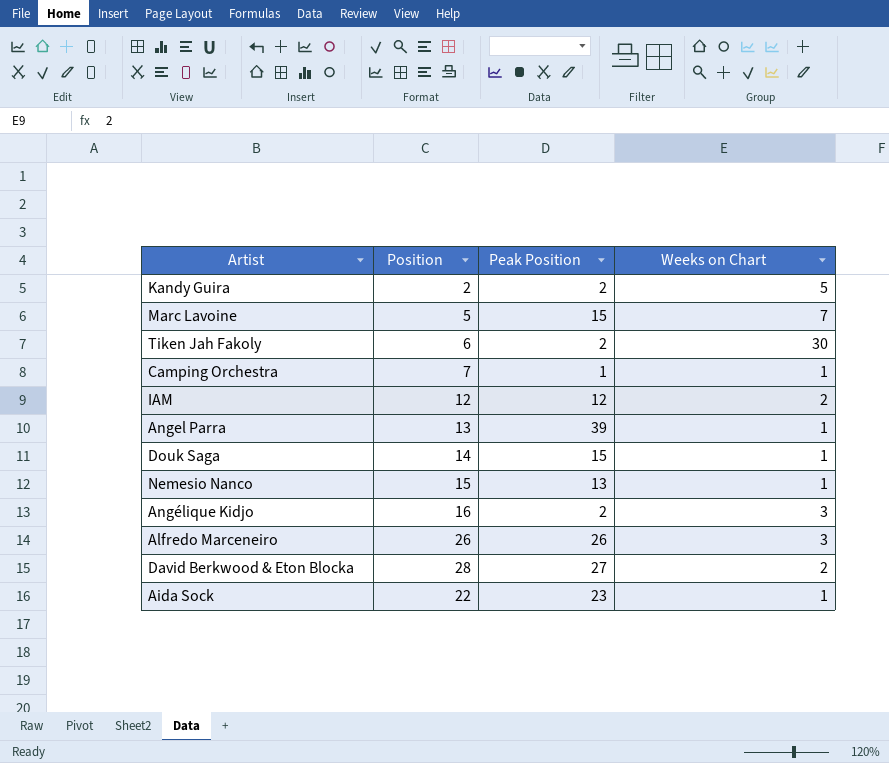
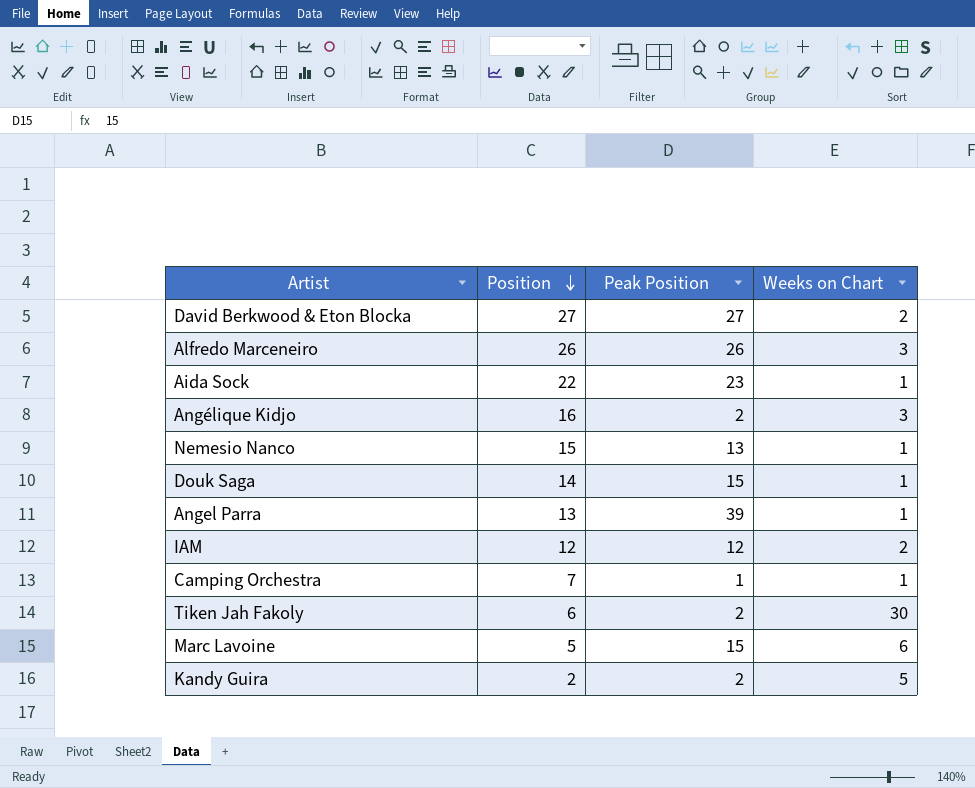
row order: none -> Position descending
David Berkwood & Eton Blocka | Position: 28 -> 27
Marc Lavoine | Weeks on Chart: 7 -> 6

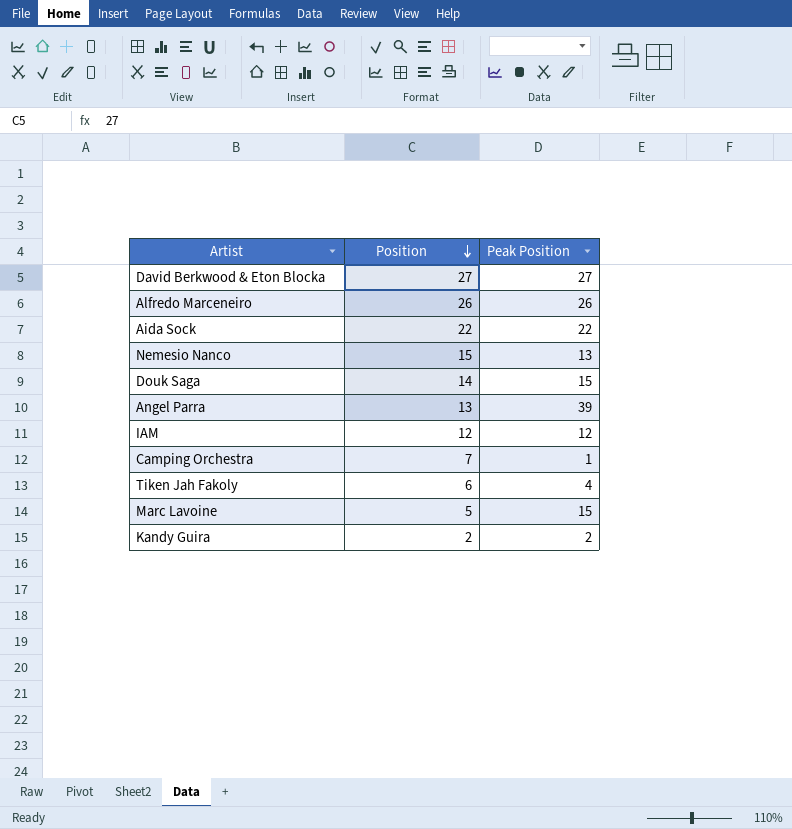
column Weeks on Chart | position: 4 -> none
row Angélique Kidjo: 16 | 2 | 3 -> none
Aida Sock | Peak Position: 23 -> 22
Tiken Jah Fakoly | Peak Position: 2 -> 4

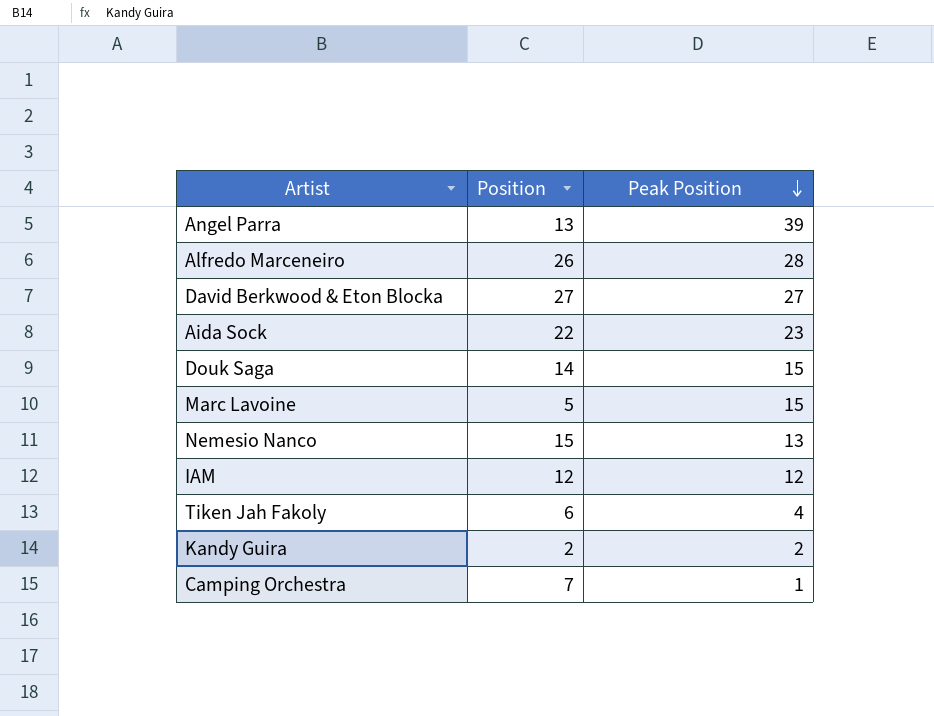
row order: Position descending -> Peak Position descending
Alfredo Marceneiro | Peak Position: 26 -> 28
Aida Sock | Peak Position: 22 -> 23

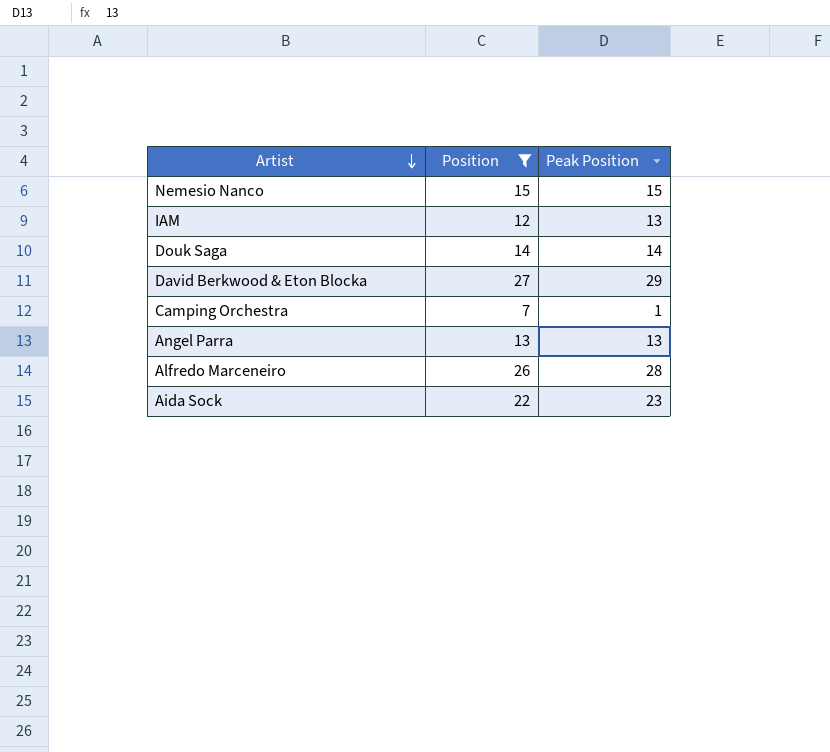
filter: none -> Position >= 7
row order: Peak Position descending -> Artist descending
Nemesio Nanco | Peak Position: 13 -> 15
IAM | Peak Position: 12 -> 13
Douk Saga | Peak Position: 15 -> 14
David Berkwood & Eton Blocka | Peak Position: 27 -> 29
Angel Parra | Peak Position: 39 -> 13

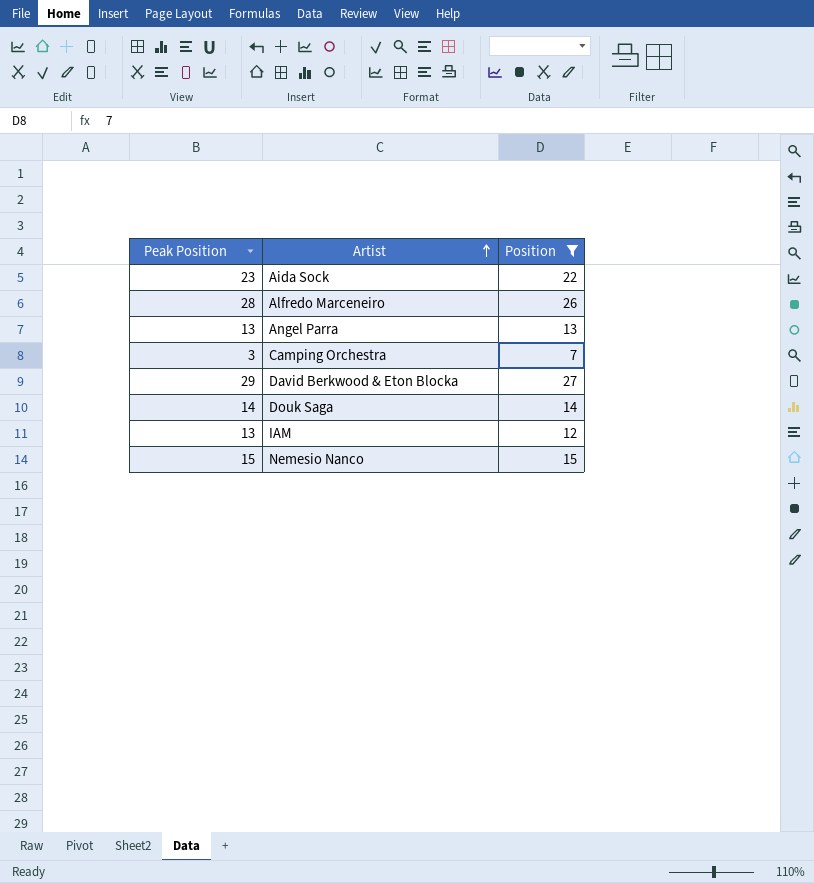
row order: Artist descending -> Artist ascending
column Peak Position | position: 3 -> 1
Camping Orchestra | Peak Position: 1 -> 3

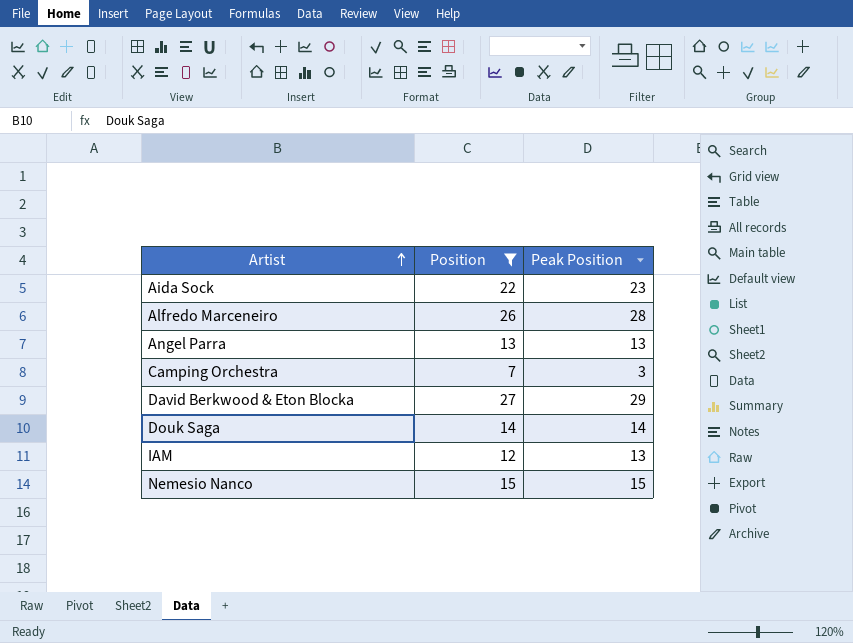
column Peak Position | position: 1 -> 3

